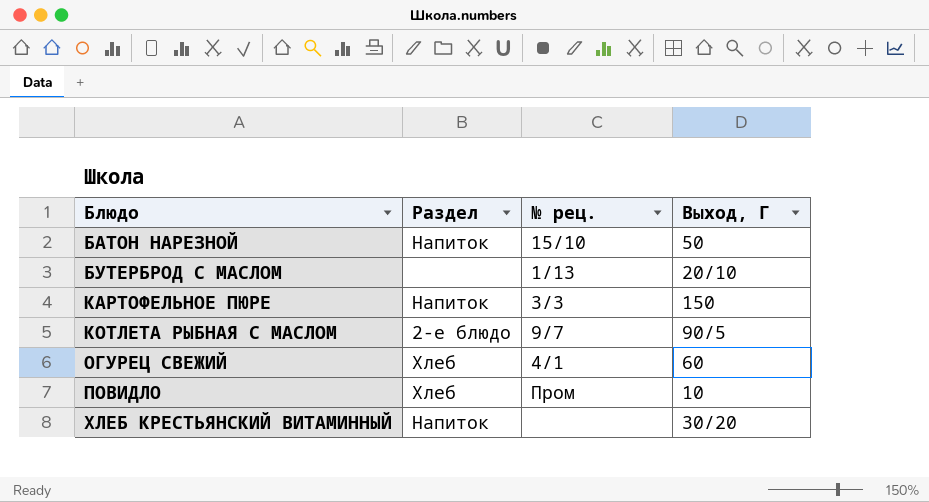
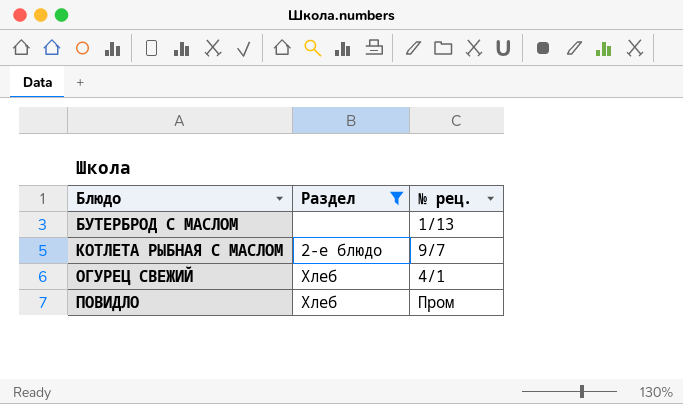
filter: none -> Раздел != Напиток
column Выход, Г | position: 4 -> none

